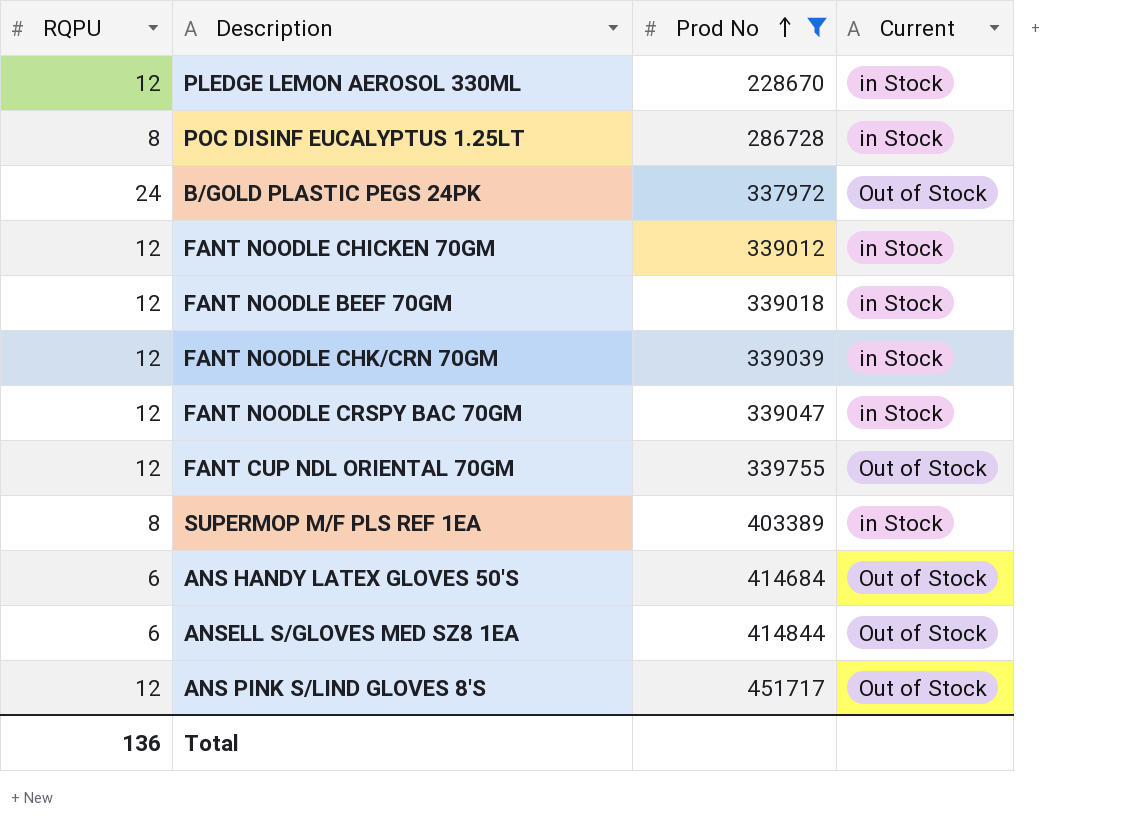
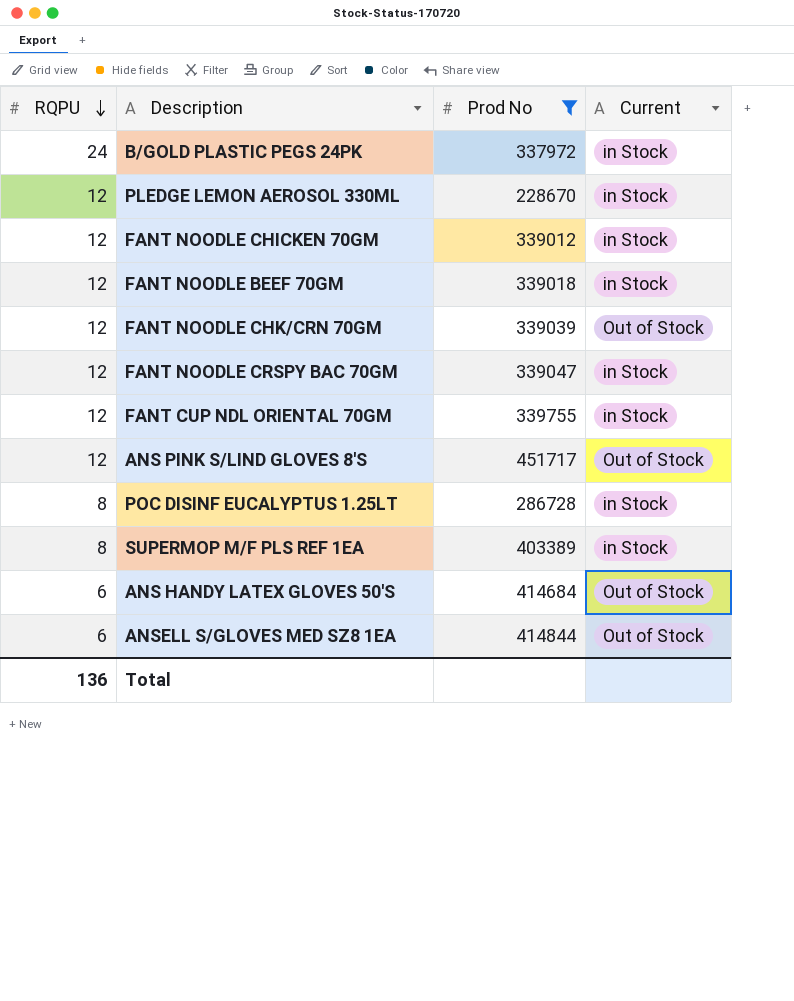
row order: Prod No ascending -> RQPU descending
B/GOLD PLASTIC PEGS 24PK | Current: Out of Stock -> in Stock
FANT NOODLE CHK/CRN 70GM | Current: in Stock -> Out of Stock
FANT CUP NDL ORIENTAL 70GM | Current: Out of Stock -> in Stock

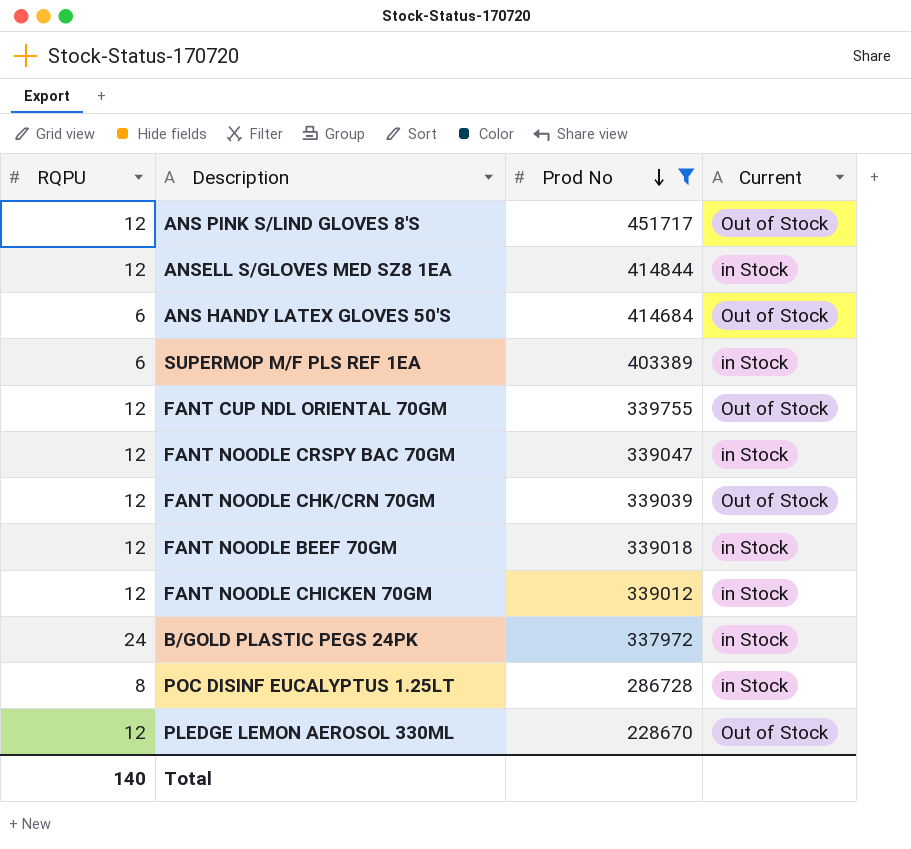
row order: RQPU descending -> Prod No descending
ANSELL S/GLOVES MED SZ8 1EA | RQPU: 6 -> 12
ANSELL S/GLOVES MED SZ8 1EA | Current: Out of Stock -> in Stock
SUPERMOP M/F PLS REF 1EA | RQPU: 8 -> 6
FANT CUP NDL ORIENTAL 70GM | Current: in Stock -> Out of Stock
PLEDGE LEMON AEROSOL 330ML | Current: in Stock -> Out of Stock
Total | RQPU: 136 -> 140

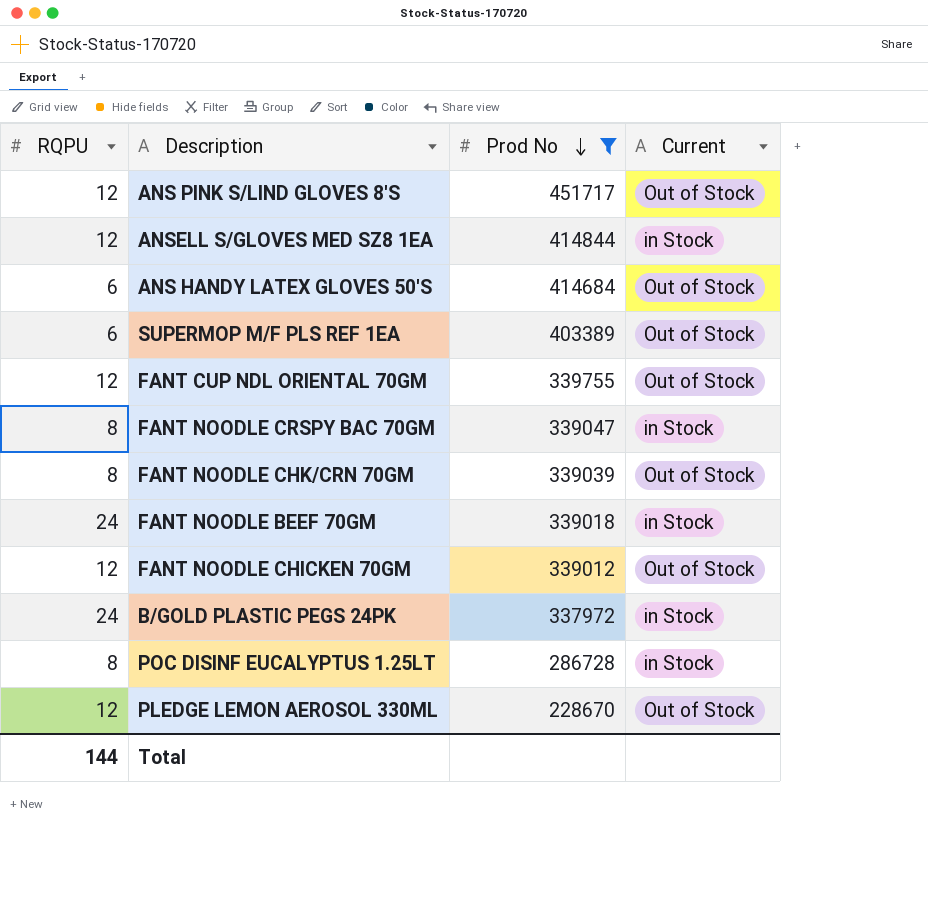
SUPERMOP M/F PLS REF 1EA | Current: in Stock -> Out of Stock
FANT NOODLE CRSPY BAC 70GM | RQPU: 12 -> 8
FANT NOODLE CHK/CRN 70GM | RQPU: 12 -> 8
FANT NOODLE BEEF 70GM | RQPU: 12 -> 24
FANT NOODLE CHICKEN 70GM | Current: in Stock -> Out of Stock
Total | RQPU: 140 -> 144

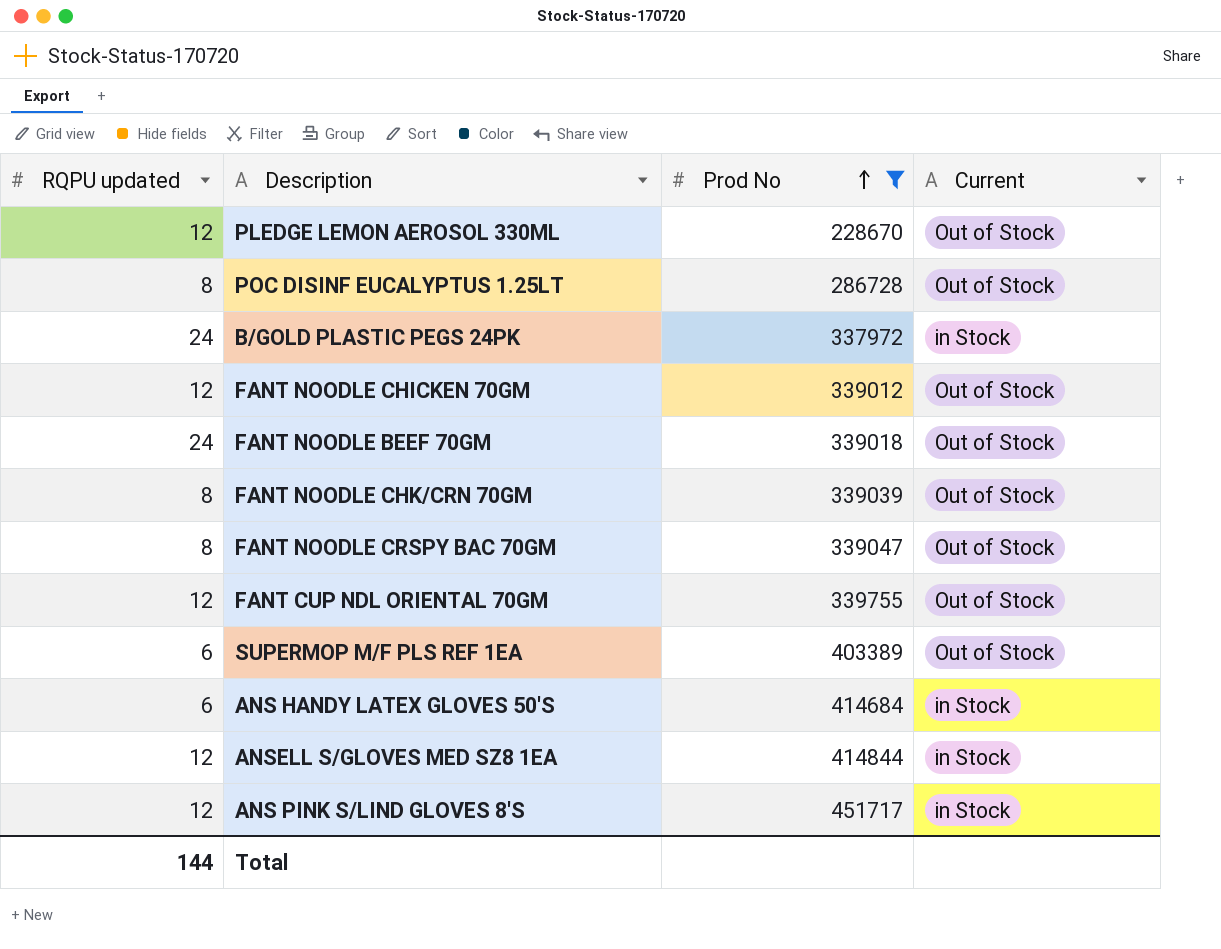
row order: Prod No descending -> Prod No ascending
column name: RQPU -> RQPU updated
POC DISINF EUCALYPTUS 1.25LT | Current: in Stock -> Out of Stock
FANT NOODLE BEEF 70GM | Current: in Stock -> Out of Stock
FANT NOODLE CRSPY BAC 70GM | Current: in Stock -> Out of Stock
ANS HANDY LATEX GLOVES 50'S | Current: Out of Stock -> in Stock
ANS PINK S/LIND GLOVES 8'S | Current: Out of Stock -> in Stock

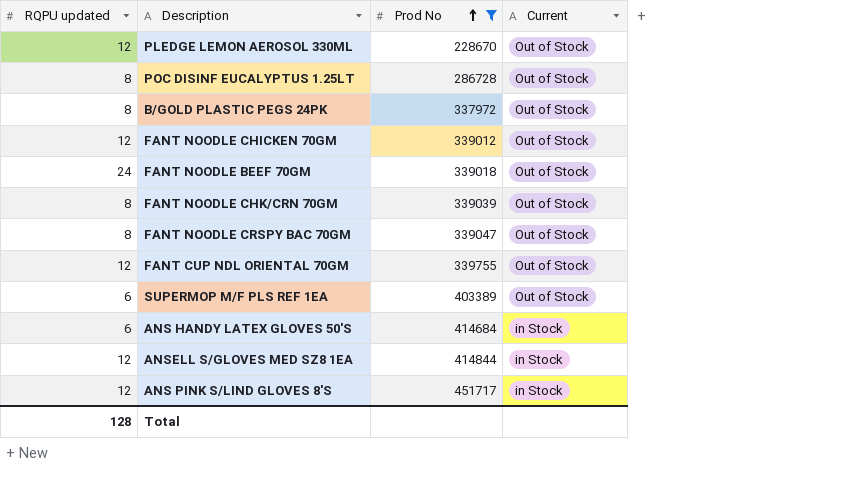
B/GOLD PLASTIC PEGS 24PK | RQPU updated: 24 -> 8
B/GOLD PLASTIC PEGS 24PK | Current: in Stock -> Out of Stock
Total | RQPU updated: 144 -> 128

